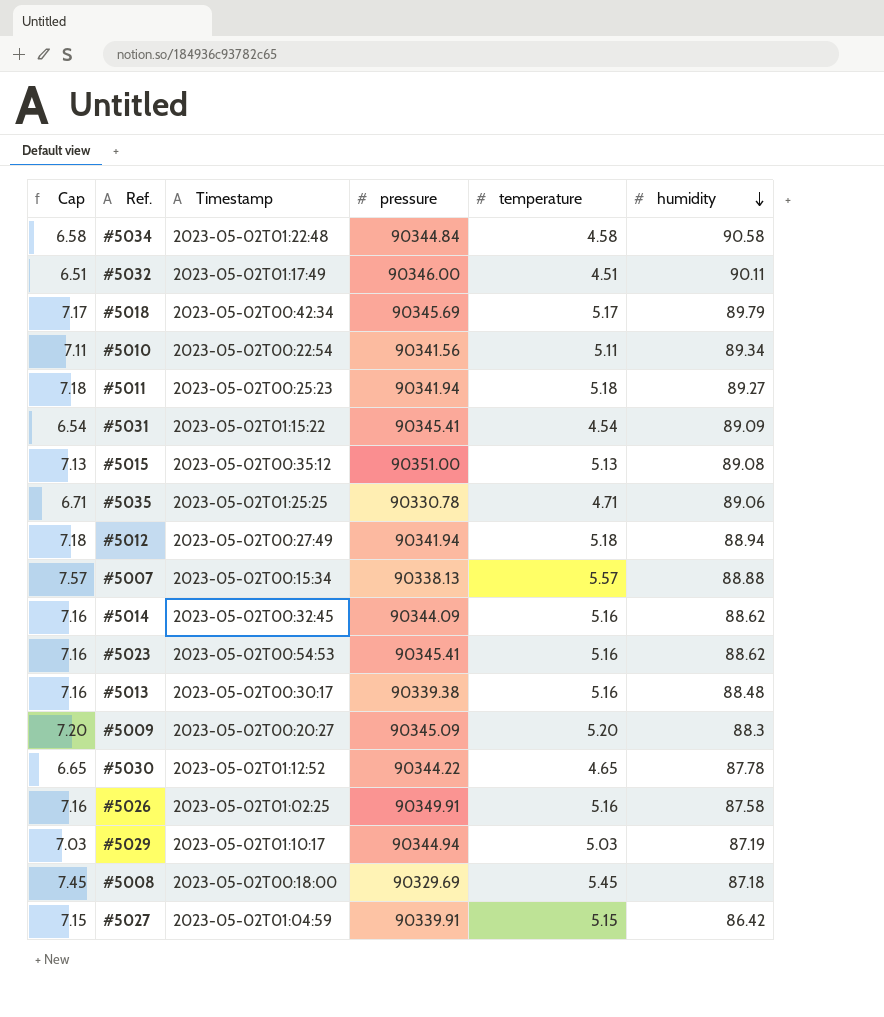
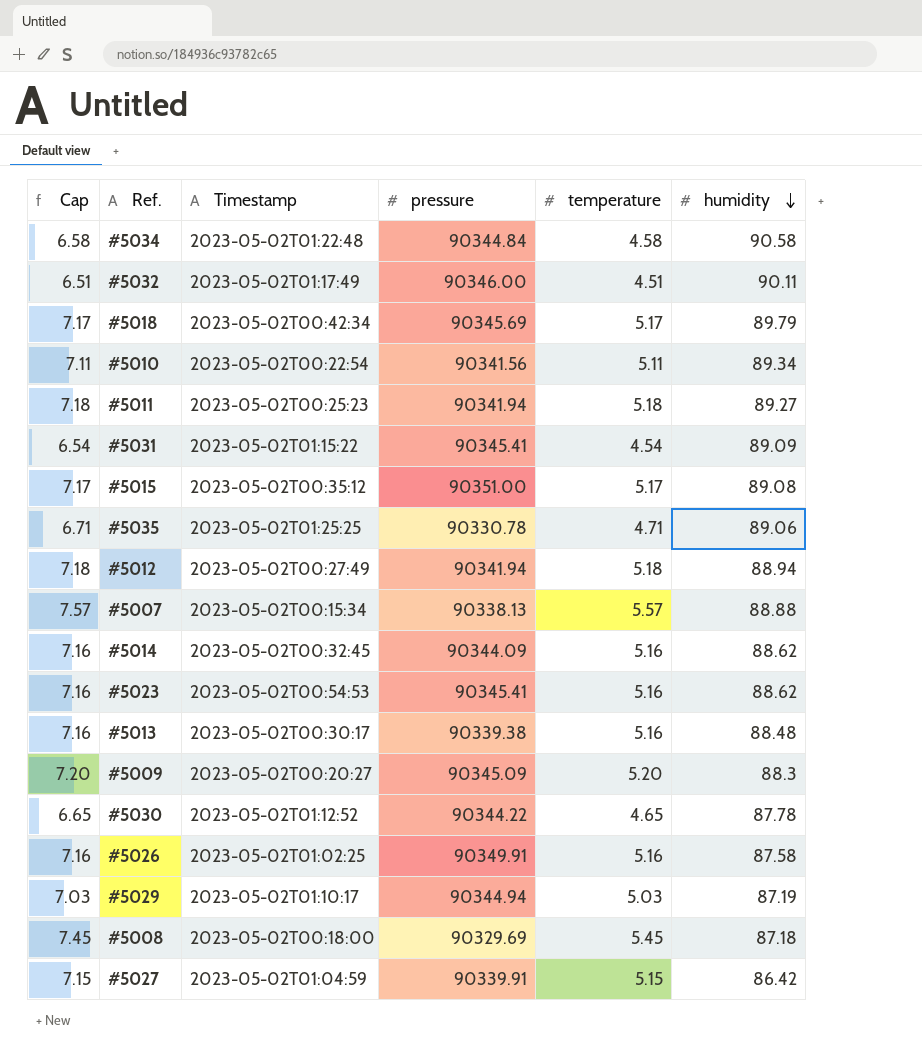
#5015 | Cap: 7.13 -> 7.17
#5015 | temperature: 5.13 -> 5.17

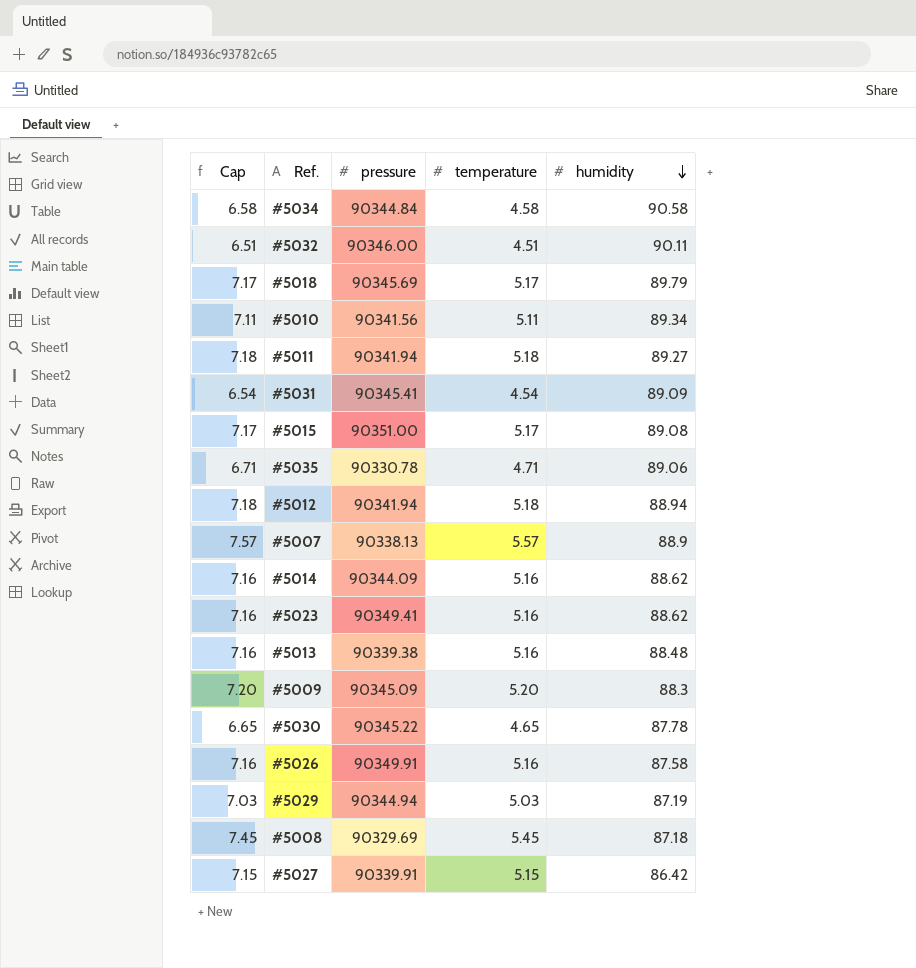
column Timestamp | position: 3 -> none
#5007 | humidity: 88.88 -> 88.9
#5023 | pressure: 90345.41 -> 90349.41
#5030 | pressure: 90344.22 -> 90345.22

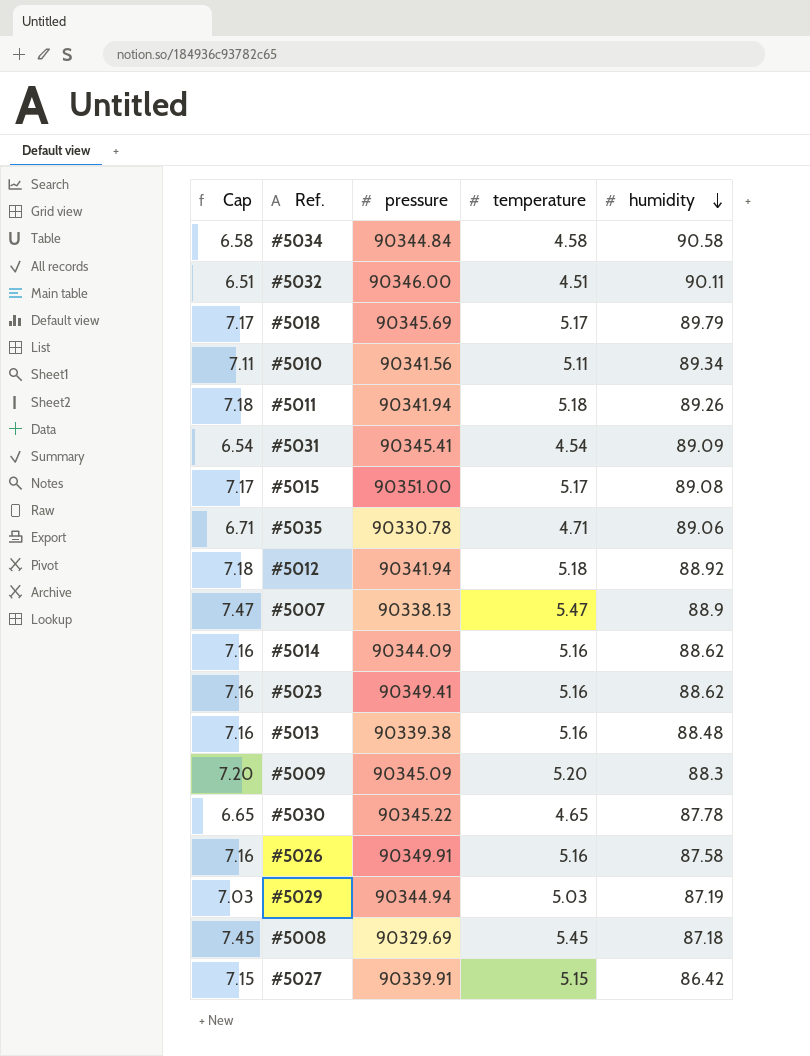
#5011 | humidity: 89.27 -> 89.26
#5012 | humidity: 88.94 -> 88.92
#5007 | Cap: 7.57 -> 7.47
#5007 | temperature: 5.57 -> 5.47

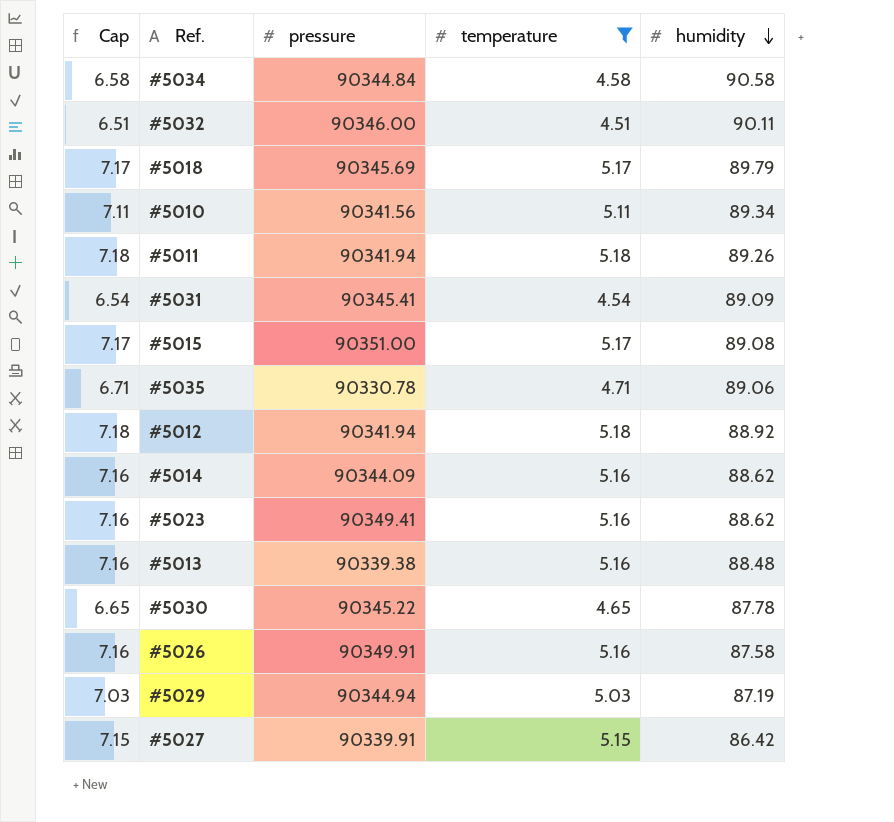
filter: none -> temperature <= 5.18

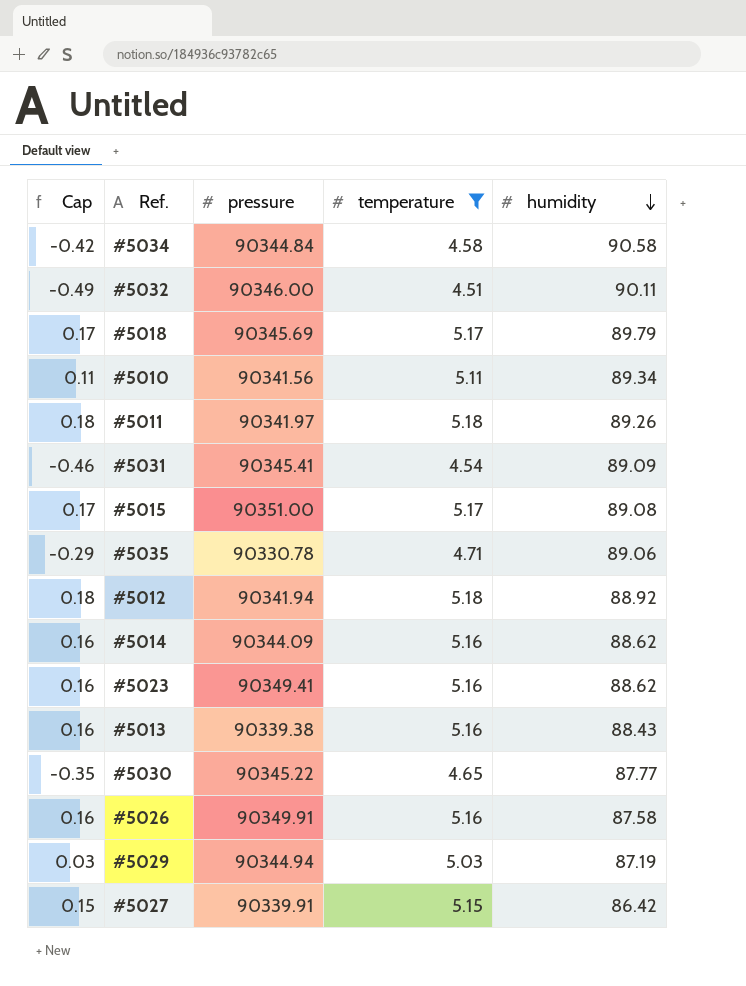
column Cap | formula: [temperature] + 2 -> [temperature] - 5
#5011 | pressure: 90341.94 -> 90341.97
#5013 | humidity: 88.48 -> 88.43
#5030 | humidity: 87.78 -> 87.77

